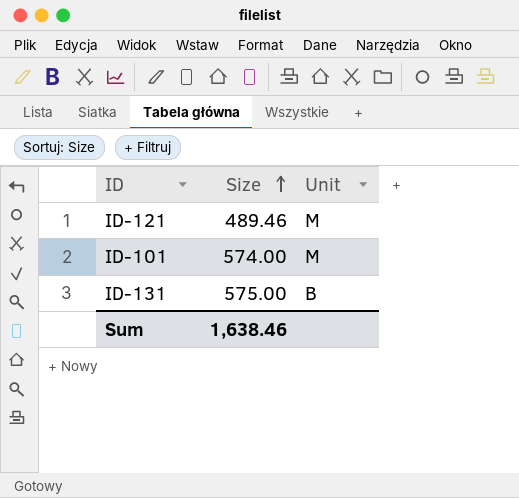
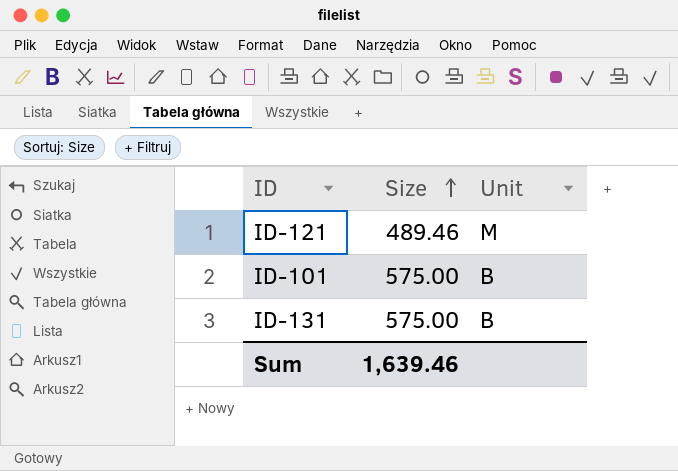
ID-101 | Size: 574.00 -> 575.00
ID-101 | Unit: M -> B
Sum | Size: 1,638.46 -> 1,639.46

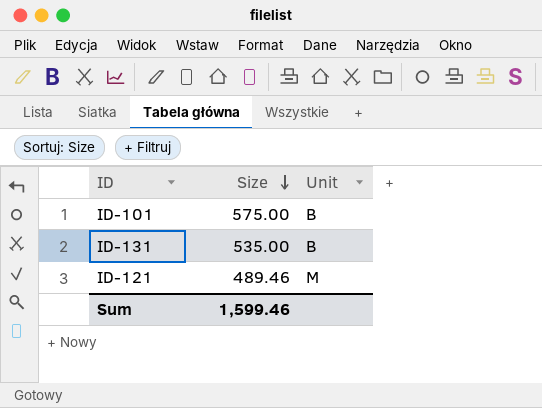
row order: Size ascending -> Size descending
ID-131 | Size: 575.00 -> 535.00
Sum | Size: 1,639.46 -> 1,599.46

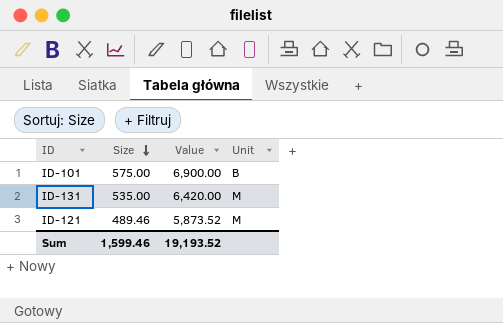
column Value | formula: none -> [Size] * 12
ID-131 | Unit: B -> M

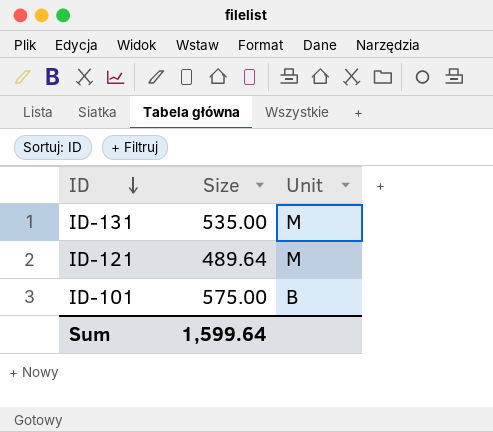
row order: Size descending -> ID descending
column Value | formula: [Size] * 12 -> none
ID-121 | Size: 489.46 -> 489.64
Sum | Size: 1,599.46 -> 1,599.64

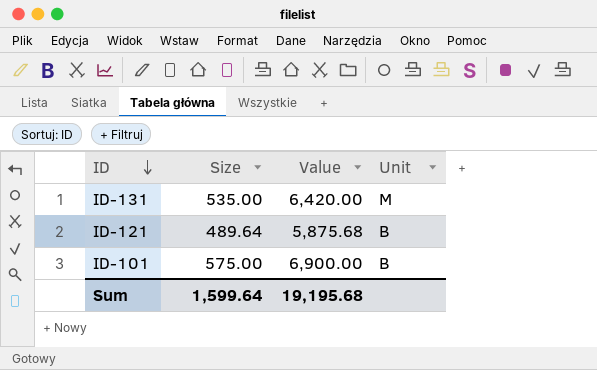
column Value | formula: none -> [Size] * 12
ID-121 | Unit: M -> B

